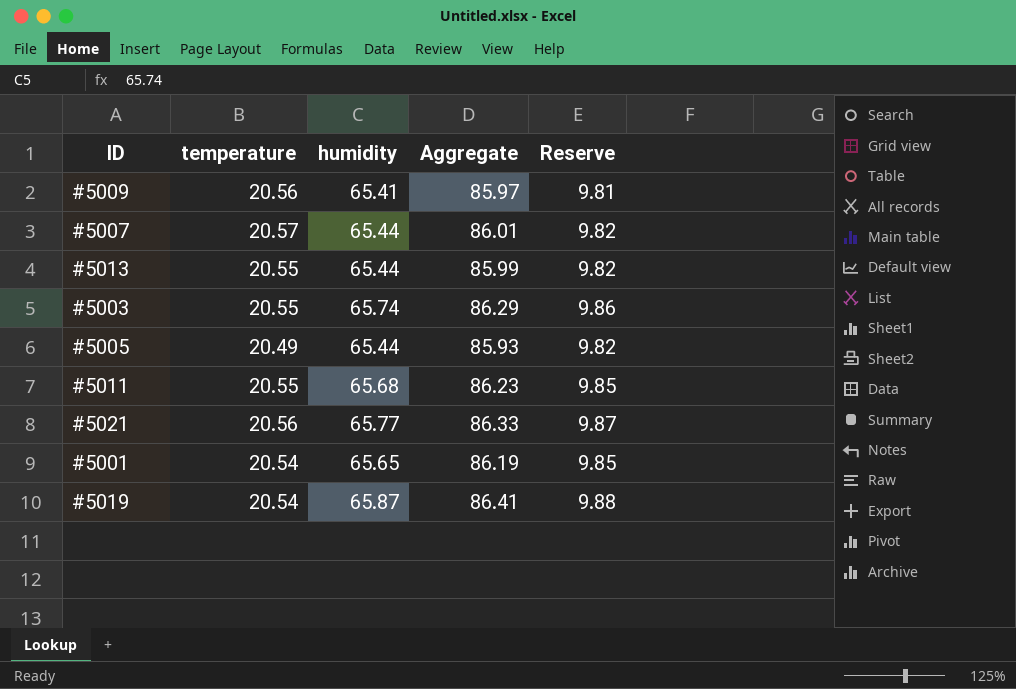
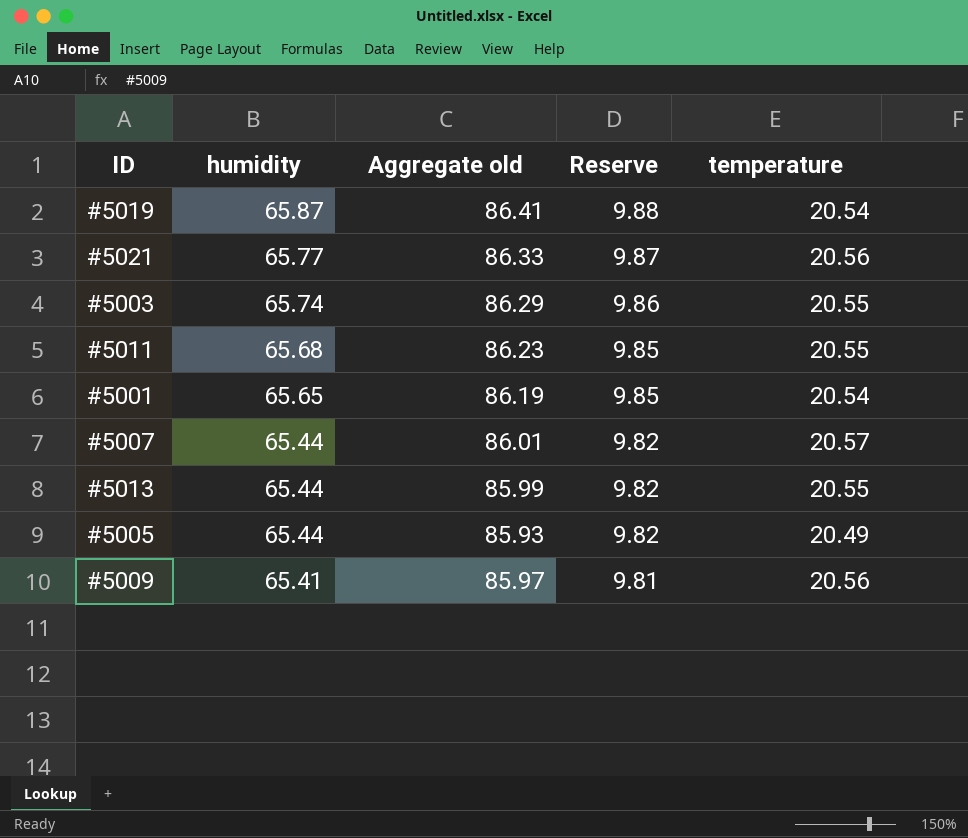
row order: none -> humidity descending
column name: Aggregate -> Aggregate old
column temperature | position: 2 -> 5

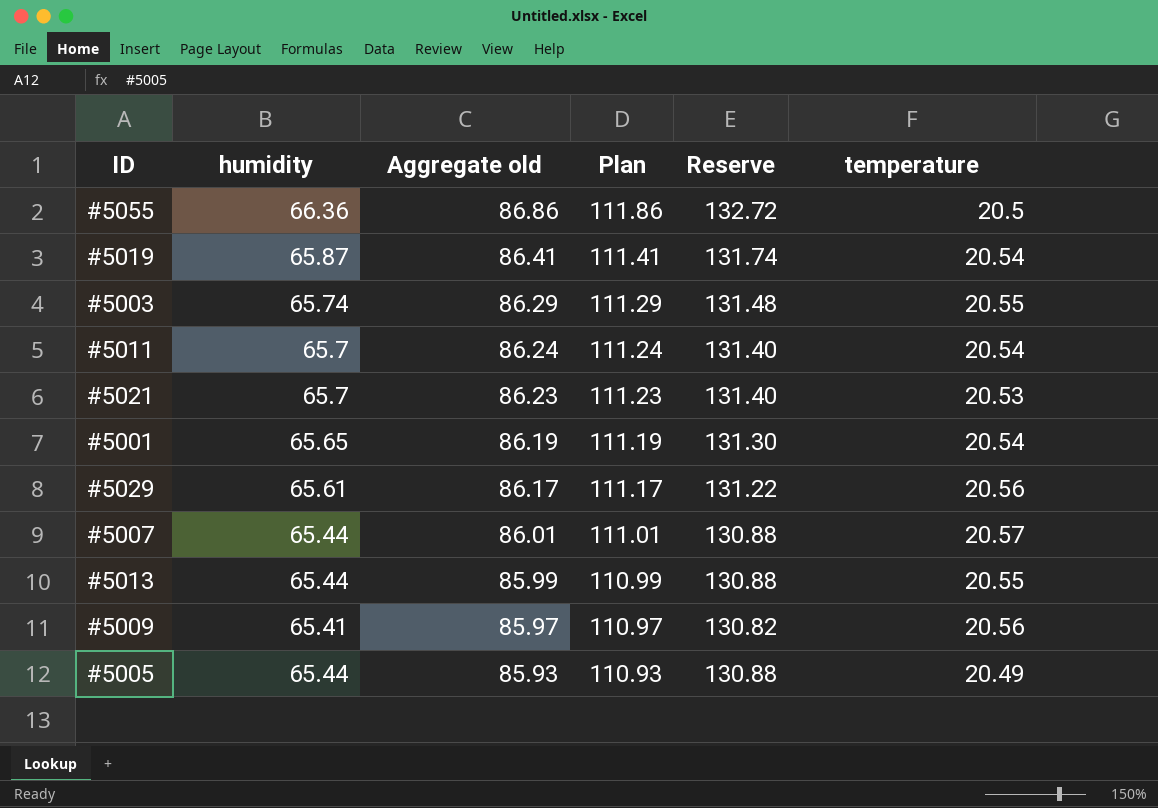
row order: humidity descending -> Aggregate old descending
column Plan | formula: none -> [Aggregate old] + 25
column Reserve | formula: [humidity] * 0.15 -> [humidity] * 2
row #5055: none -> 66.36 | 86.86 | 111.86 | 132.72 | 20.5
#5011 | humidity: 65.68 -> 65.7
#5011 | Aggregate old: 86.23 -> 86.24
#5011 | temperature: 20.55 -> 20.54
#5021 | humidity: 65.77 -> 65.7
#5021 | Aggregate old: 86.33 -> 86.23
#5021 | temperature: 20.56 -> 20.53
row #5029: none -> 65.61 | 86.17 | 111.17 | 131.22 | 20.56

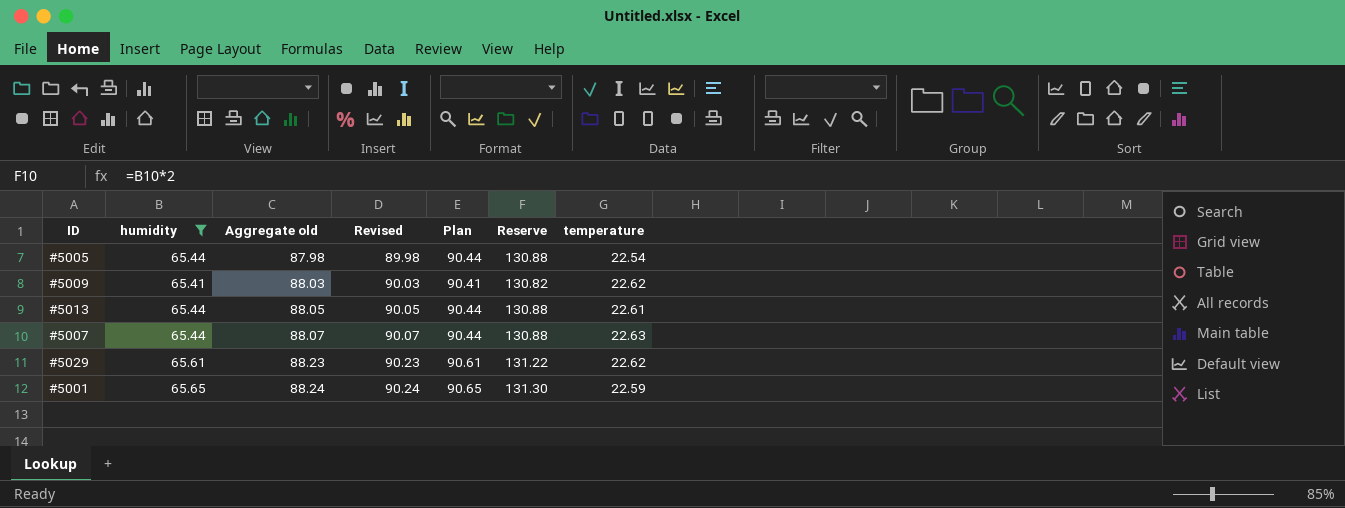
filter: none -> humidity <= 65.65
row order: Aggregate old descending -> Aggregate old ascending
column Revised | formula: none -> [Aggregate old] + 2
column Plan | formula: [Aggregate old] + 25 -> [humidity] + 25
#5005 | Aggregate old: 85.93 -> 87.98
#5005 | temperature: 20.49 -> 22.54
#5009 | Aggregate old: 85.97 -> 88.03
#5009 | temperature: 20.56 -> 22.62
#5013 | Aggregate old: 85.99 -> 88.05
#5013 | temperature: 20.55 -> 22.61
#5007 | Aggregate old: 86.01 -> 88.07
#5007 | temperature: 20.57 -> 22.63
#5029 | Aggregate old: 86.17 -> 88.23
#5029 | temperature: 20.56 -> 22.62
#5001 | Aggregate old: 86.19 -> 88.24
#5001 | temperature: 20.54 -> 22.59

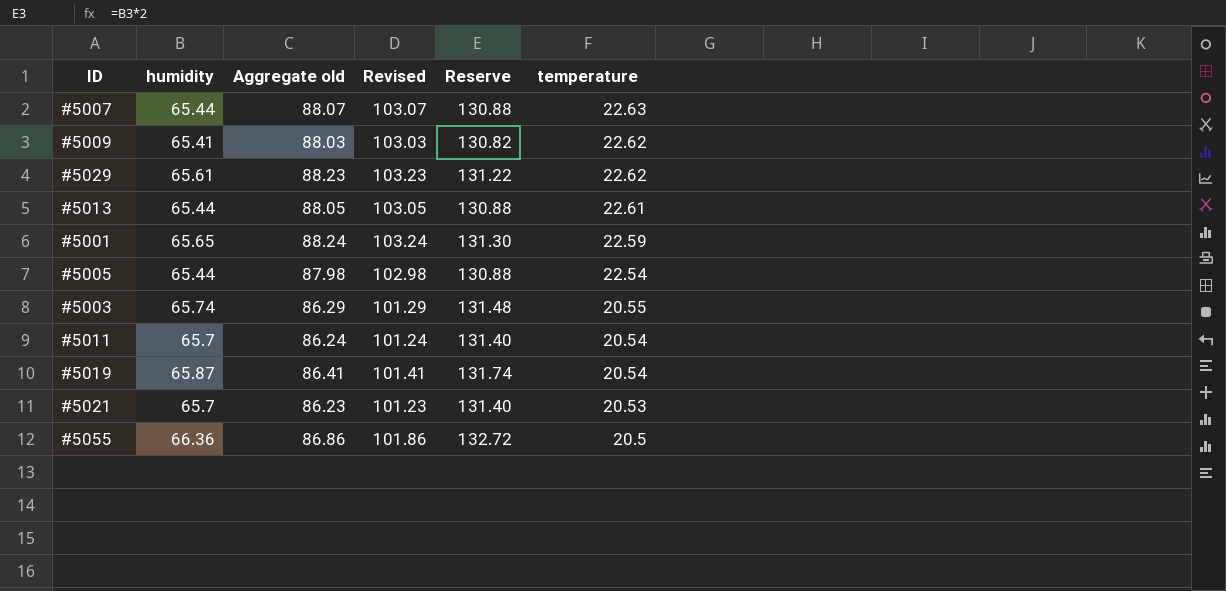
filter: humidity <= 65.65 -> none
row order: Aggregate old ascending -> temperature descending
column Plan | formula: [humidity] + 25 -> none
column Revised | formula: [Aggregate old] + 2 -> [Aggregate old] + 15

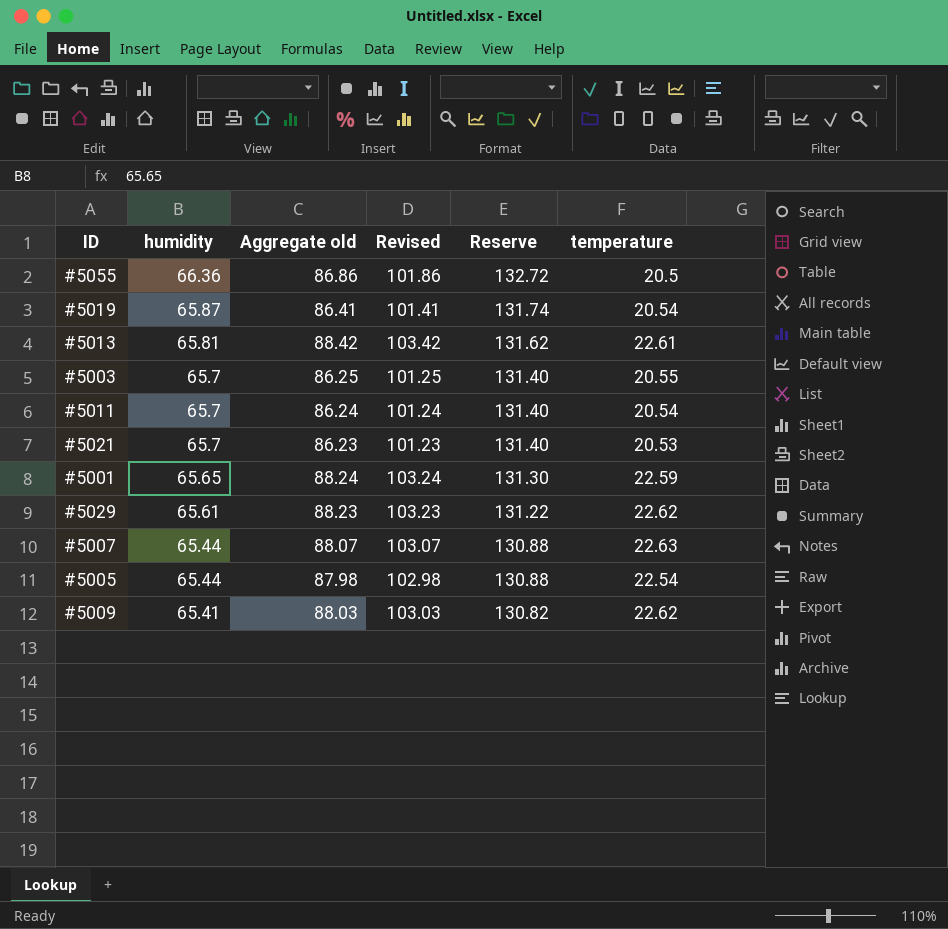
row order: temperature descending -> humidity descending
#5013 | humidity: 65.44 -> 65.81
#5013 | Aggregate old: 88.05 -> 88.42
#5013 | Revised: 103.05 -> 103.42
#5013 | Reserve: 130.88 -> 131.62
#5003 | humidity: 65.74 -> 65.7
#5003 | Aggregate old: 86.29 -> 86.25
#5003 | Revised: 101.29 -> 101.25
#5003 | Reserve: 131.48 -> 131.40

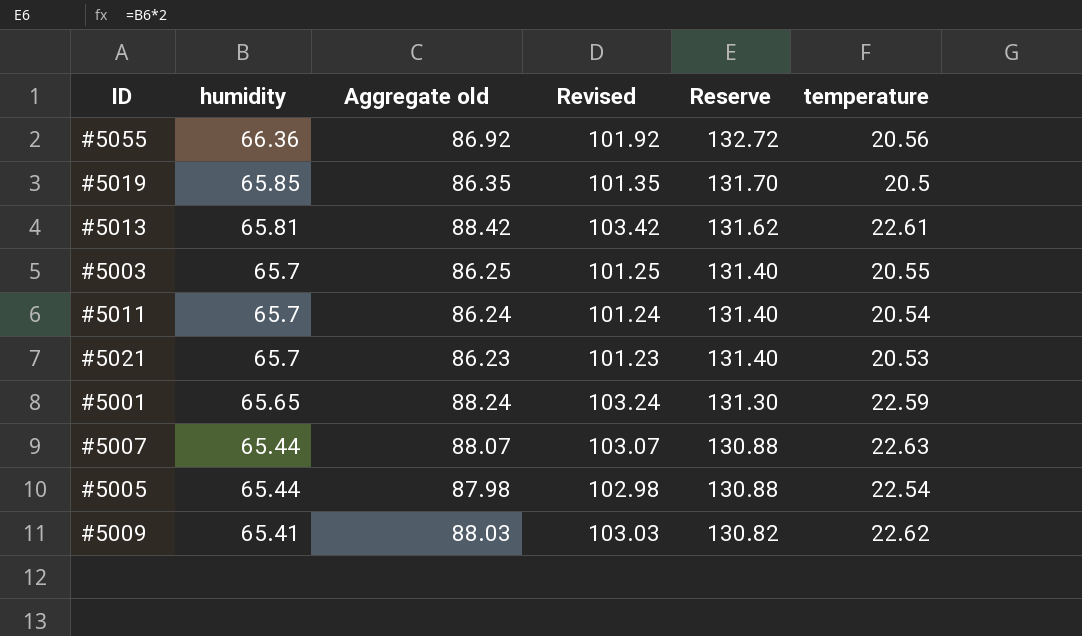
row #5029: 65.61 | 88.23 | 103.23 | 131.22 | 22.62 -> none
#5055 | Aggregate old: 86.86 -> 86.92
#5055 | Revised: 101.86 -> 101.92
#5055 | temperature: 20.5 -> 20.56
#5019 | humidity: 65.87 -> 65.85
#5019 | Aggregate old: 86.41 -> 86.35
#5019 | Revised: 101.41 -> 101.35
#5019 | Reserve: 131.74 -> 131.70
#5019 | temperature: 20.54 -> 20.5

